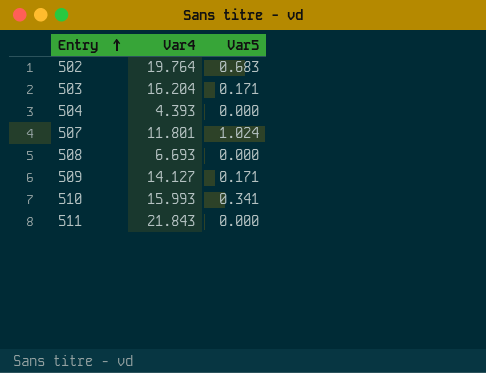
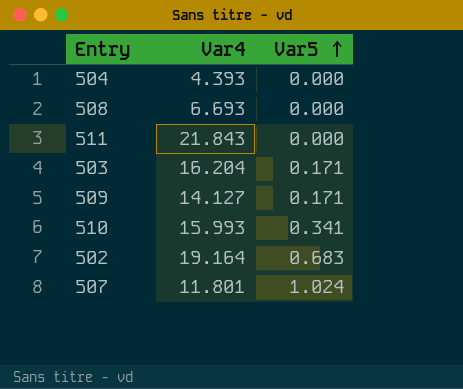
row order: Entry ascending -> Var5 ascending
502 | Var4: 19.764 -> 19.164

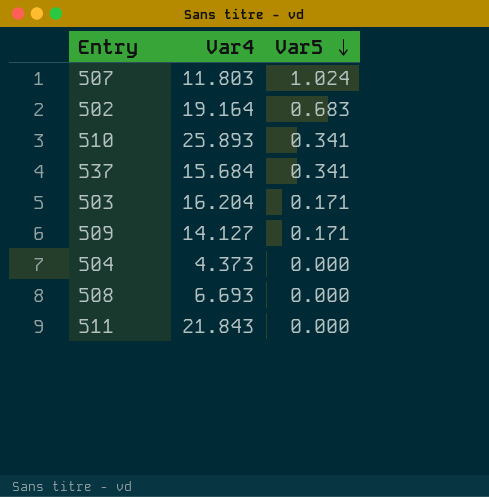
row order: Var5 ascending -> Var5 descending
507 | Var4: 11.801 -> 11.803
510 | Var4: 15.993 -> 25.893
row 537: none -> 15.684 | 0.341
504 | Var4: 4.393 -> 4.373

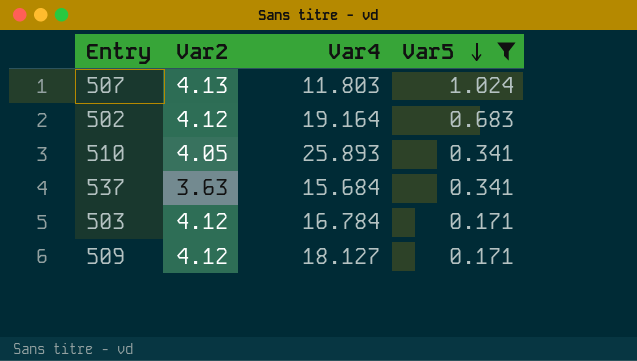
filter: none -> Var5 != 0.000
column Var2 | position: none -> 2
503 | Var4: 16.204 -> 16.784
509 | Var4: 14.127 -> 18.127

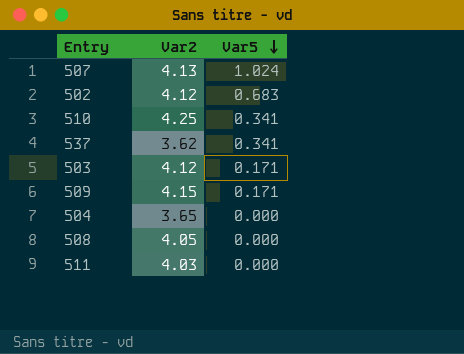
filter: Var5 != 0.000 -> none
column Var4 | position: 3 -> none
510 | Var2: 4.05 -> 4.25
537 | Var2: 3.63 -> 3.62
509 | Var2: 4.12 -> 4.15

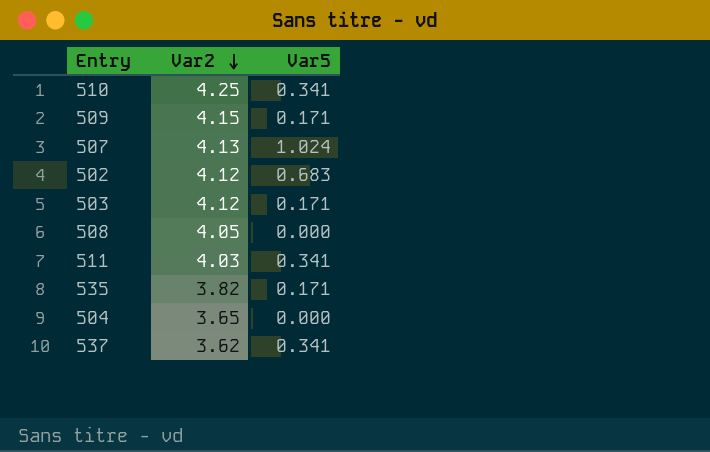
row order: Var5 descending -> Var2 descending
511 | Var5: 0.000 -> 0.341
row 535: none -> 3.82 | 0.171

